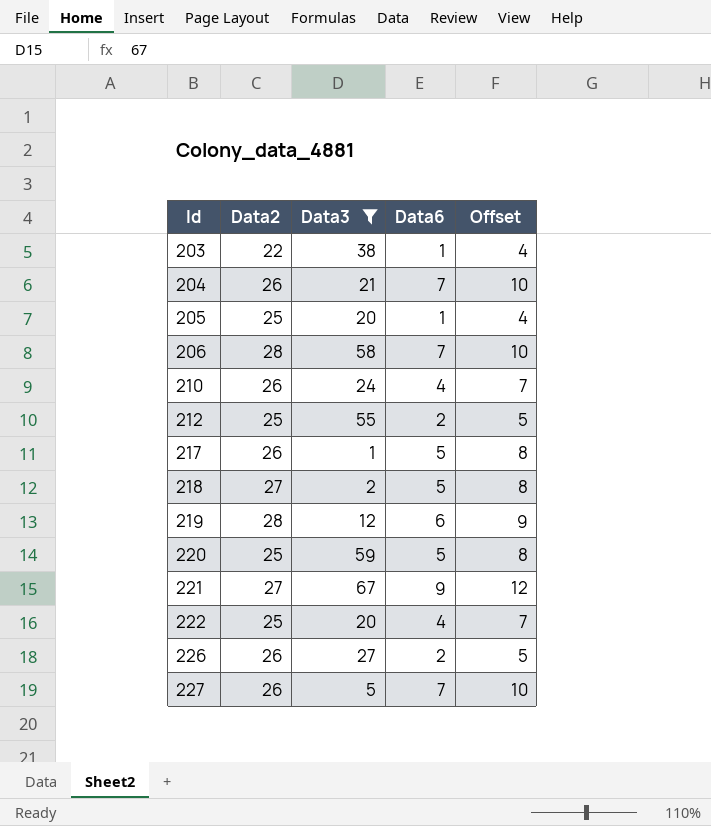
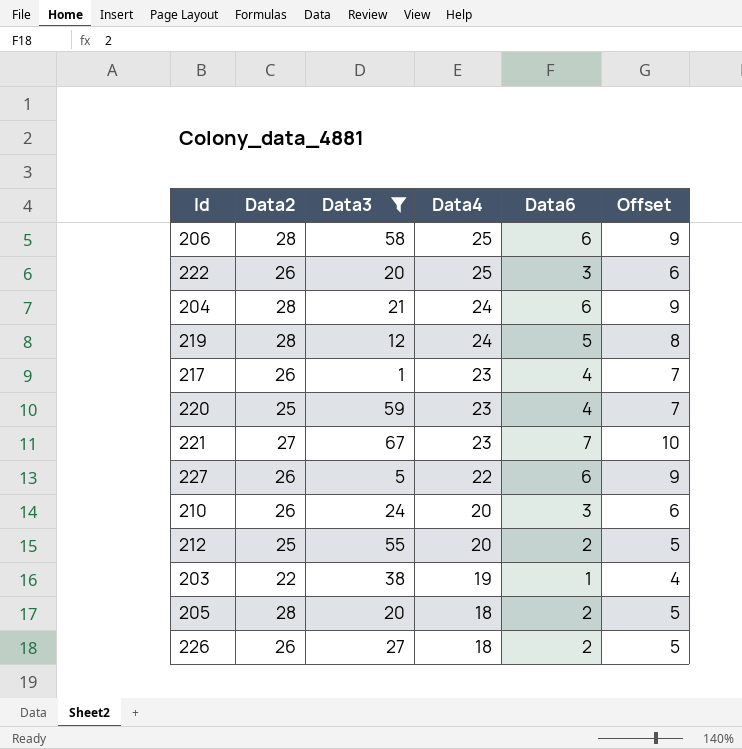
row order: Id ascending -> Data4 descending
column Data4 | position: none -> 4
row 218: 27 | 2 | 5 | 8 -> none
206 | Data6: 7 -> 6
206 | Offset: 10 -> 9
222 | Data2: 25 -> 26
222 | Data6: 4 -> 3
222 | Offset: 7 -> 6
204 | Data2: 26 -> 28
204 | Data6: 7 -> 6
204 | Offset: 10 -> 9
219 | Data6: 6 -> 5
219 | Offset: 9 -> 8
217 | Data6: 5 -> 4
217 | Offset: 8 -> 7
220 | Data6: 5 -> 4
220 | Offset: 8 -> 7
221 | Data6: 9 -> 7
221 | Offset: 12 -> 10
227 | Data6: 7 -> 6
227 | Offset: 10 -> 9
210 | Data6: 4 -> 3
210 | Offset: 7 -> 6
205 | Data2: 25 -> 28
205 | Data6: 1 -> 2
205 | Offset: 4 -> 5

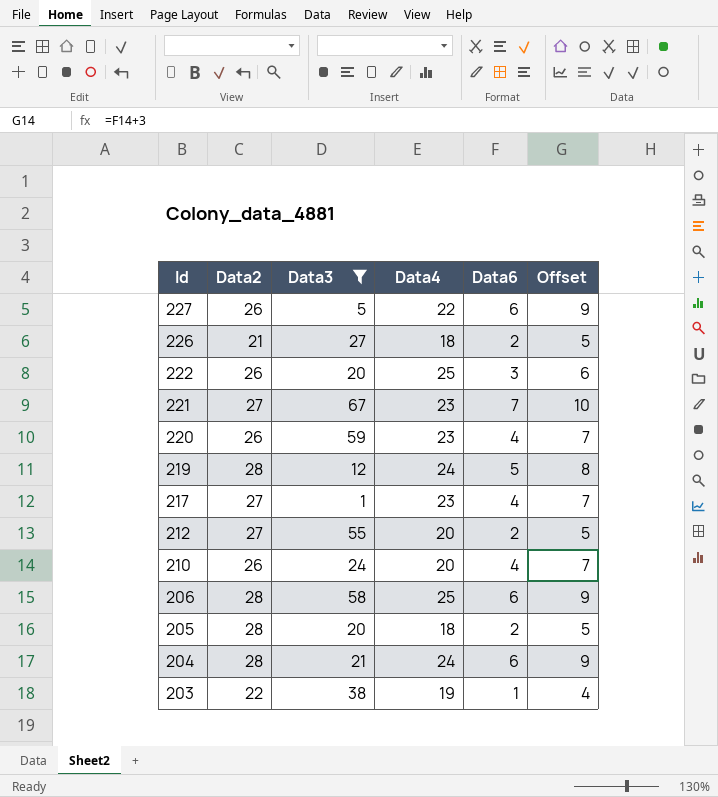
row order: Data4 descending -> Id descending
226 | Data2: 26 -> 21
220 | Data2: 25 -> 26
217 | Data2: 26 -> 27
212 | Data2: 25 -> 27
210 | Data6: 3 -> 4
210 | Offset: 6 -> 7

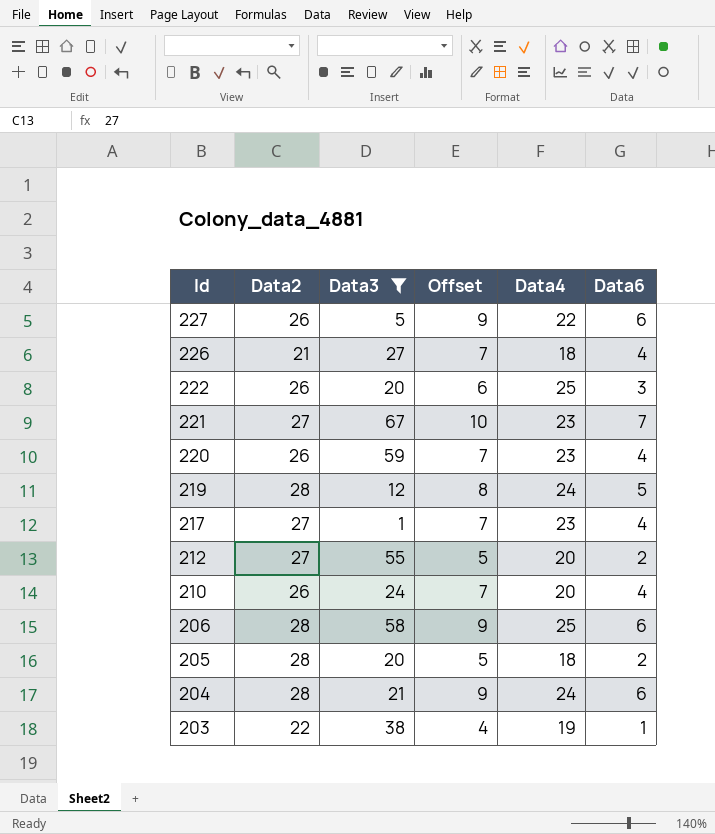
column Offset | position: 6 -> 4
226 | Offset: 5 -> 7
226 | Data6: 2 -> 4

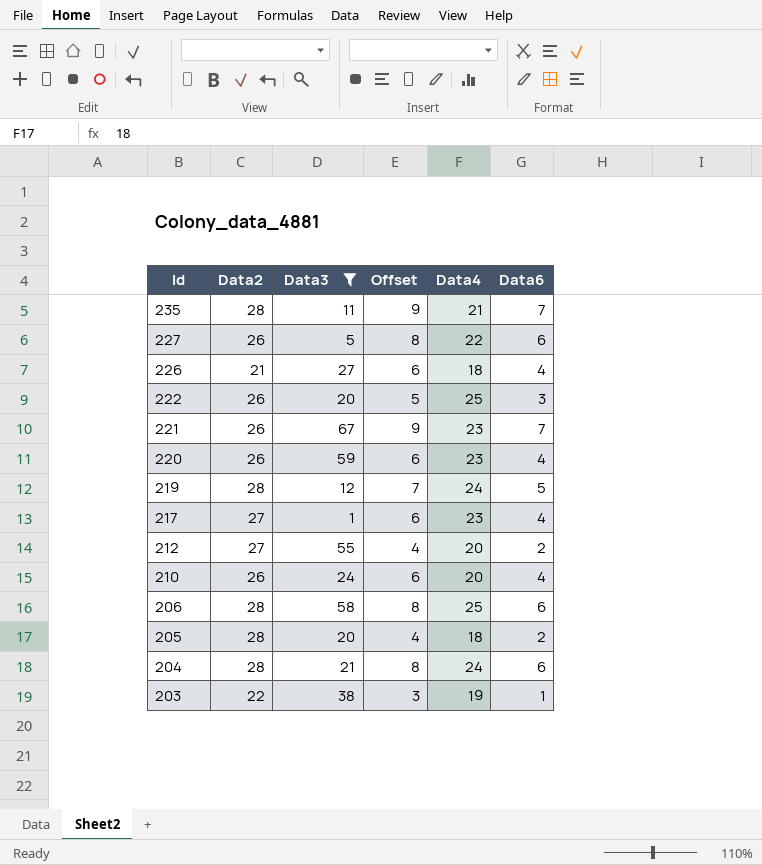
column Offset | formula: [Data6] + 3 -> [Data6] + 2
row 235: none -> 28 | 11 | 9 | 21 | 7
221 | Data2: 27 -> 26

